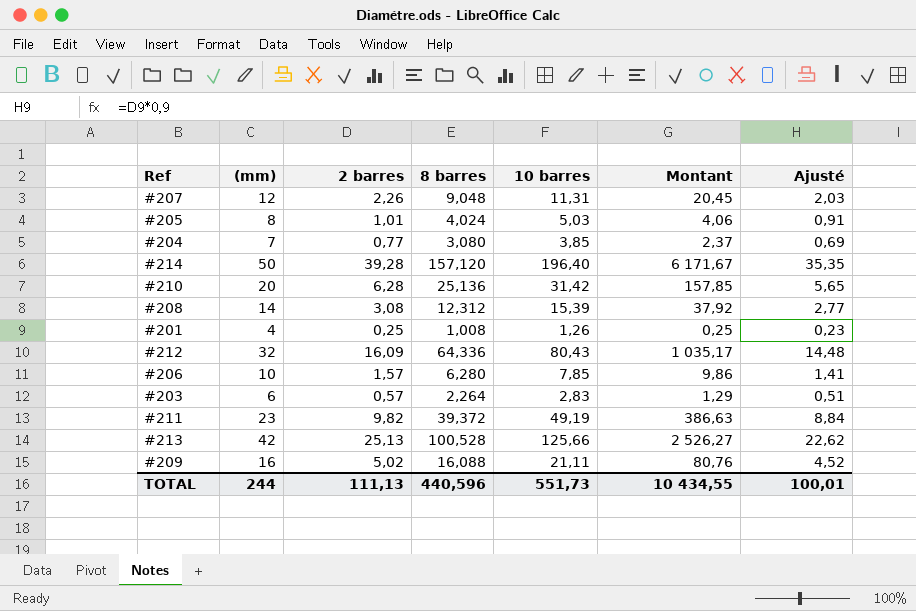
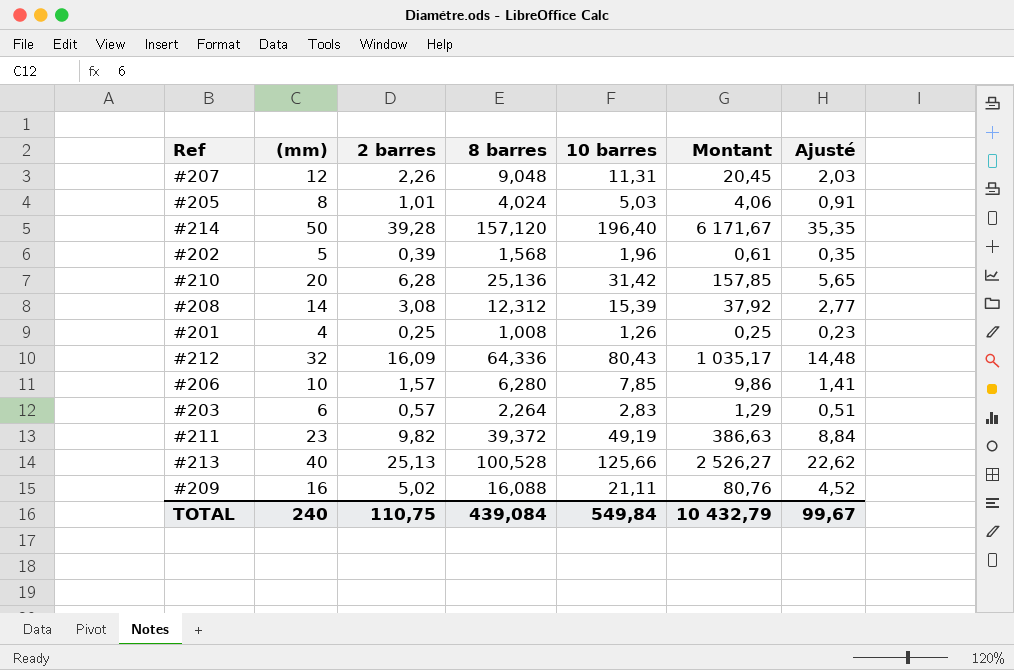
row #204: 7 | 0,77 | 3,080 | 3,85 | 2,37 | 0,69 -> none
row #202: none -> 5 | 0,39 | 1,568 | 1,96 | 0,61 | 0,35
#213 | (mm): 42 -> 40
TOTAL | (mm): 244 -> 240
TOTAL | 2 barres: 111,13 -> 110,75
TOTAL | 8 barres: 440,596 -> 439,084
TOTAL | 10 barres: 551,73 -> 549,84
TOTAL | Montant: 10 434,55 -> 10 432,79
TOTAL | Ajusté: 100,01 -> 99,67

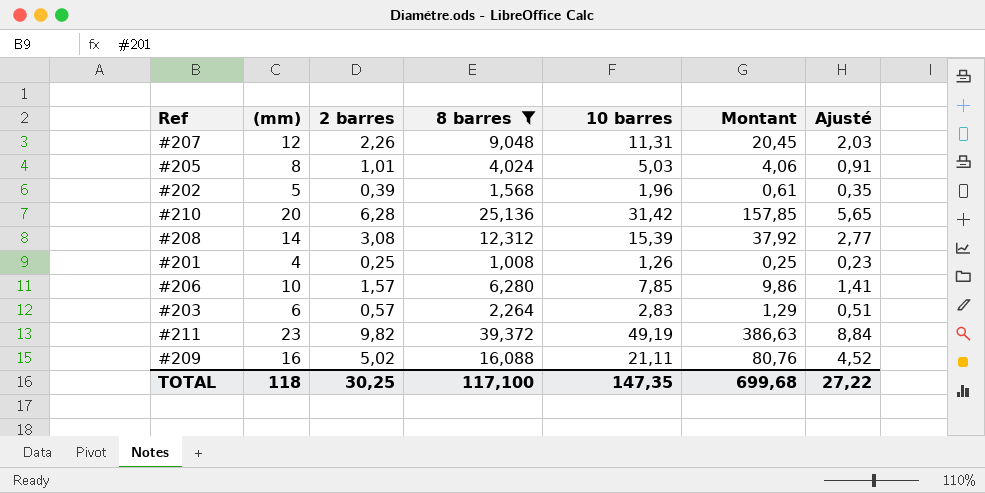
filter: none -> 8 barres <= 39,372
TOTAL | (mm): 240 -> 118
TOTAL | 2 barres: 110,75 -> 30,25
TOTAL | 8 barres: 439,084 -> 117,100
TOTAL | 10 barres: 549,84 -> 147,35
TOTAL | Montant: 10 432,79 -> 699,68
TOTAL | Ajusté: 99,67 -> 27,22

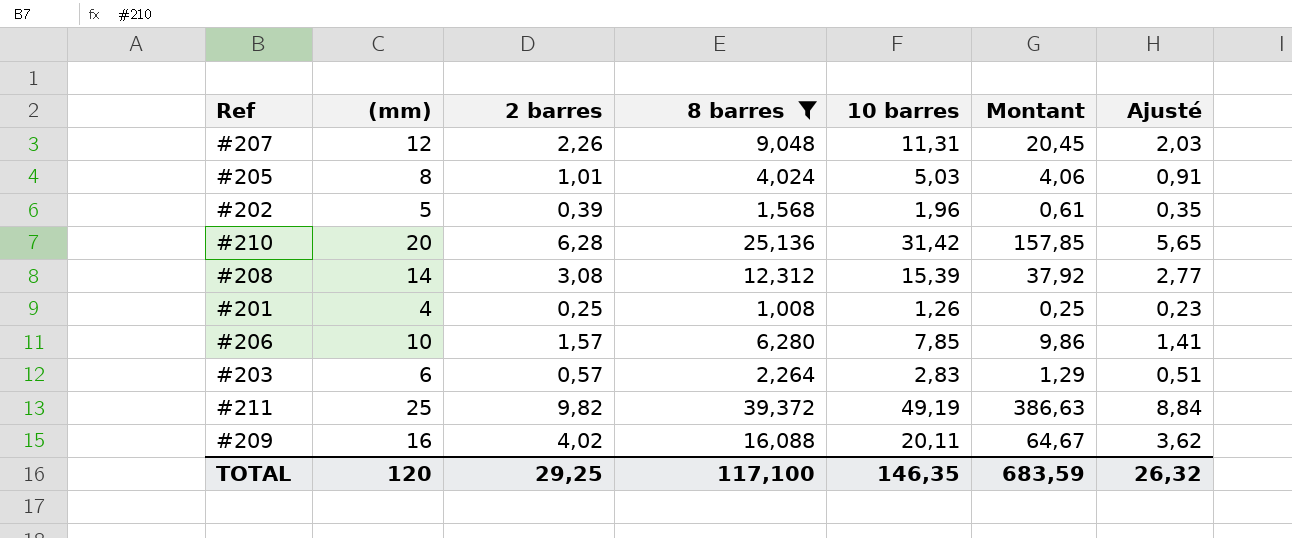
#211 | (mm): 23 -> 25
#209 | 2 barres: 5,02 -> 4,02
#209 | 10 barres: 21,11 -> 20,11
#209 | Montant: 80,76 -> 64,67
#209 | Ajusté: 4,52 -> 3,62
TOTAL | (mm): 118 -> 120
TOTAL | 2 barres: 30,25 -> 29,25
TOTAL | 10 barres: 147,35 -> 146,35
TOTAL | Montant: 699,68 -> 683,59
TOTAL | Ajusté: 27,22 -> 26,32

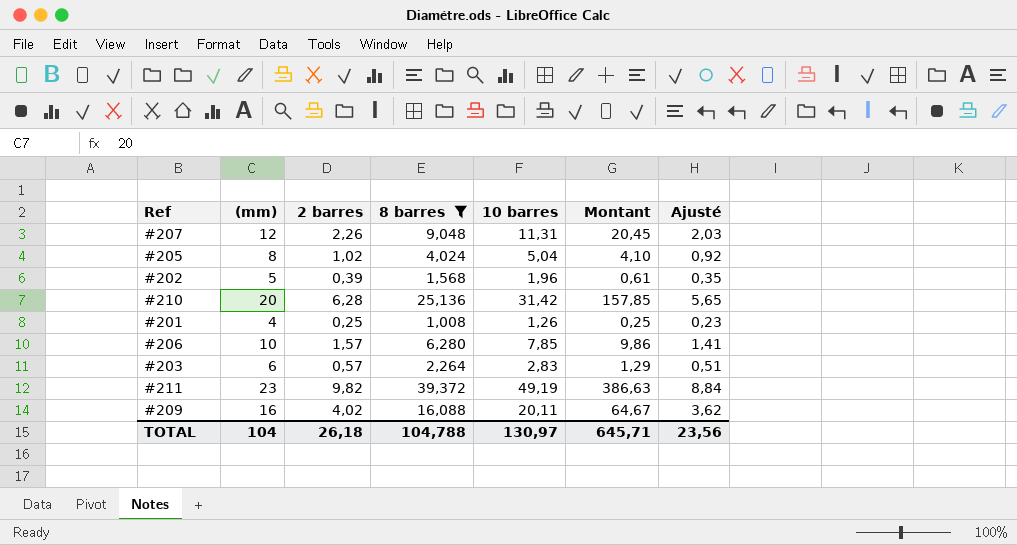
row #208: 14 | 3,08 | 12,312 | 15,39 | 37,92 | 2,77 -> none
#205 | 2 barres: 1,01 -> 1,02
#205 | 10 barres: 5,03 -> 5,04
#205 | Montant: 4,06 -> 4,10
#205 | Ajusté: 0,91 -> 0,92
#211 | (mm): 25 -> 23
TOTAL | (mm): 120 -> 104
TOTAL | 2 barres: 29,25 -> 26,18
TOTAL | 8 barres: 117,100 -> 104,788
TOTAL | 10 barres: 146,35 -> 130,97
TOTAL | Montant: 683,59 -> 645,71
TOTAL | Ajusté: 26,32 -> 23,56

